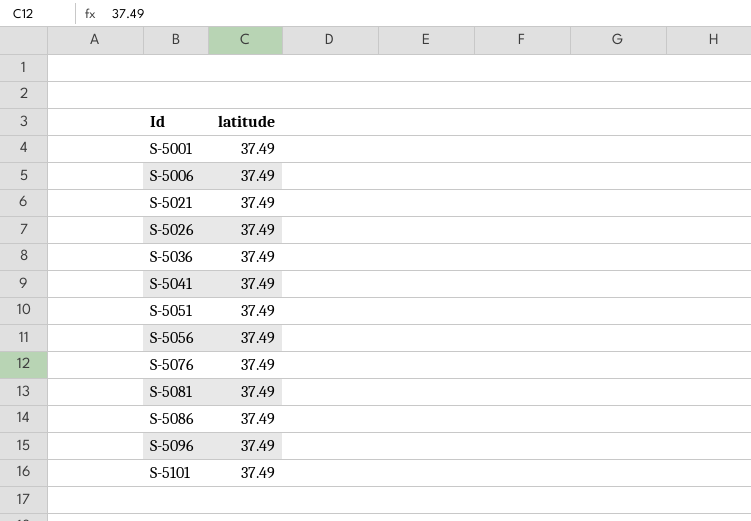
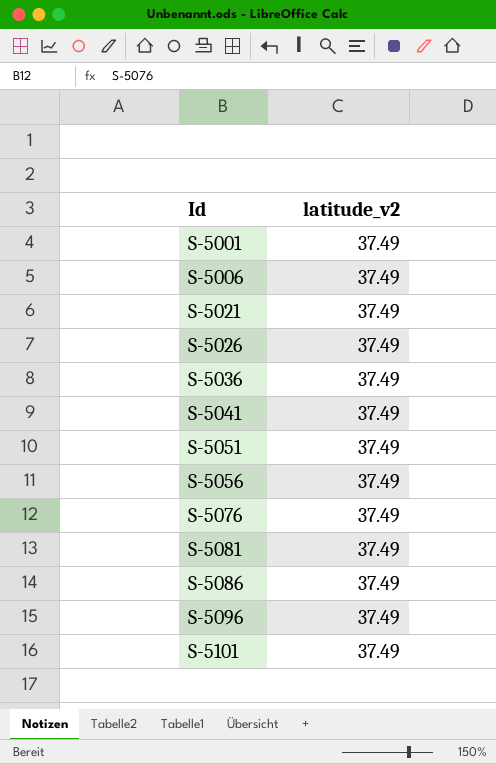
column name: latitude -> latitude_v2

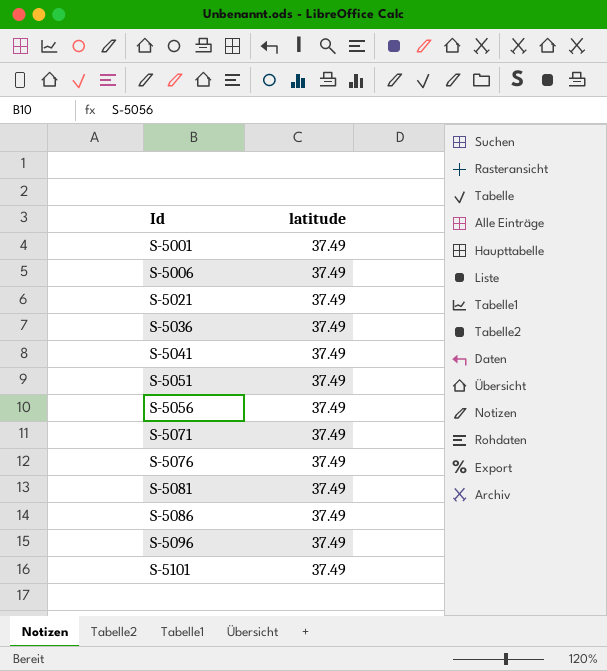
column name: latitude_v2 -> latitude
row S-5026: 37.49 -> none
row S-5071: none -> 37.49

